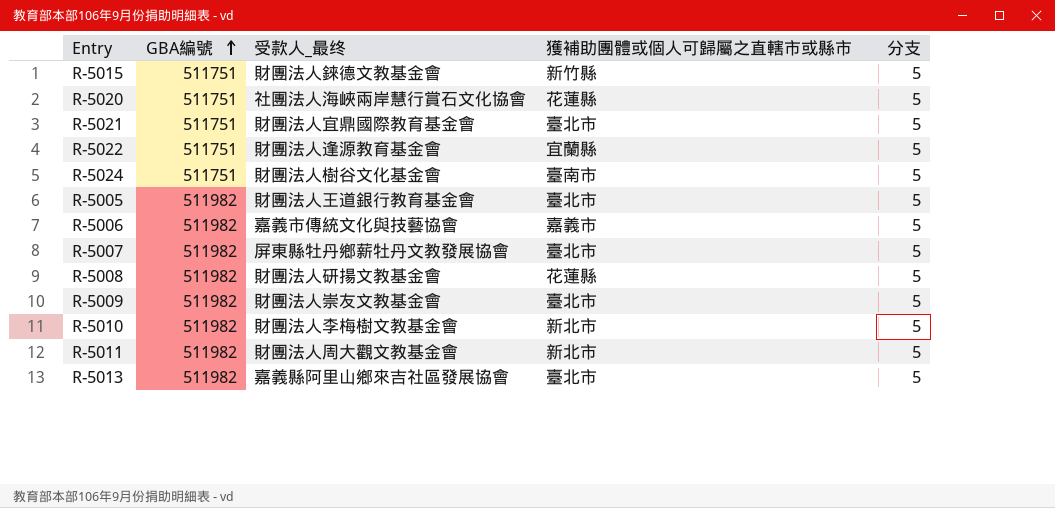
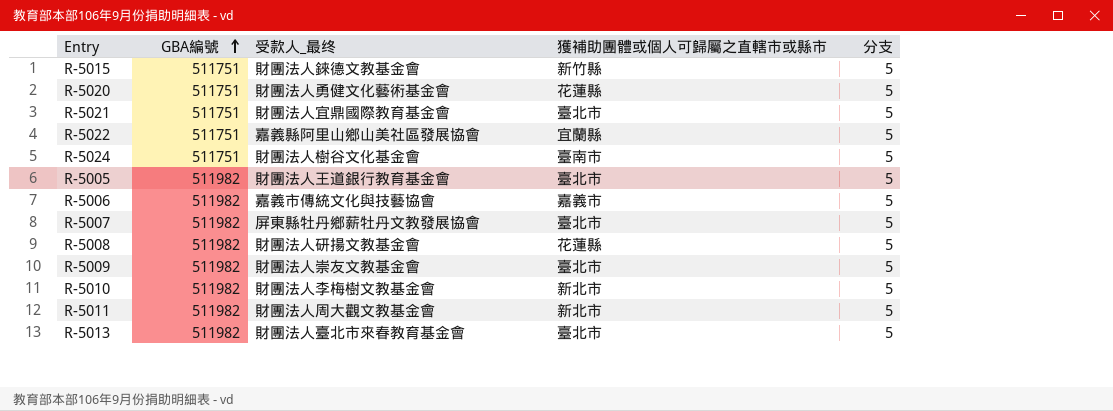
R-5020 | 受款人_最终: 社團法人海峽兩岸慧行賞石文化協會 -> 財團法人勇健文化藝術基金會
R-5022 | 受款人_最终: 財團法人逢源教育基金會 -> 嘉義縣阿里山鄉山美社區發展協會
R-5013 | 受款人_最终: 嘉義縣阿里山鄉來吉社區發展協會 -> 財團法人臺北市來春教育基金會

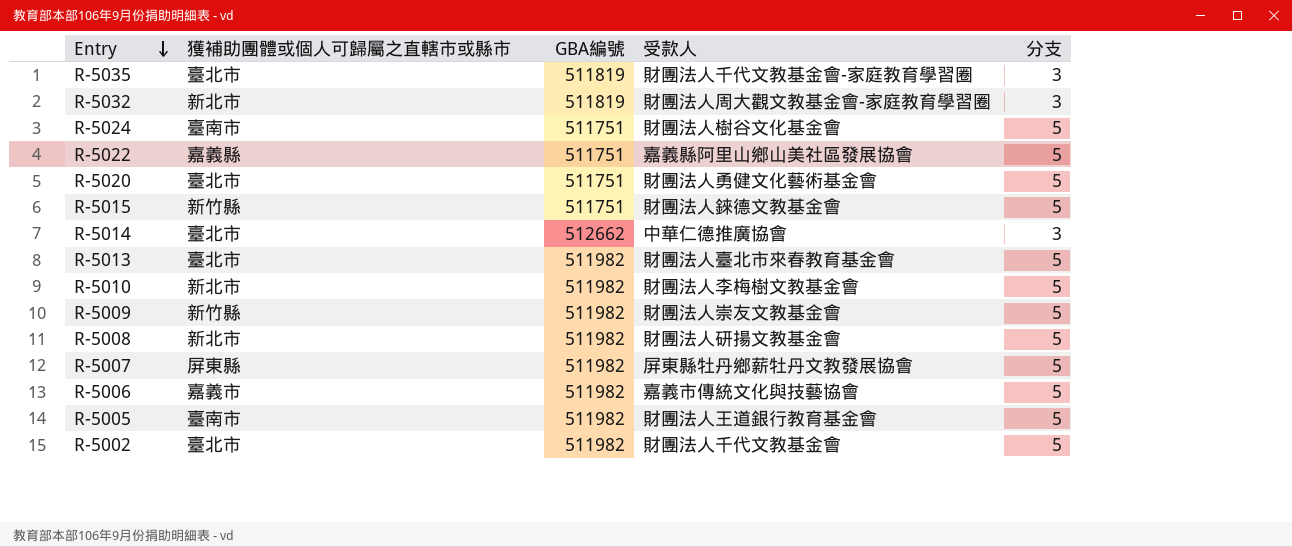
row order: GBA編號 ascending -> Entry descending
column 獲補助團體或個人可歸屬之直轄市或縣市 | position: 4 -> 2
column name: 受款人_最终 -> 受款人
row R-5021: 511751 | 財團法人宜鼎國際教育基金會 | 臺北市 | 5 -> none
row R-5011: 511982 | 財團法人周大觀文教基金會 | 新北市 | 5 -> none
row R-5035: none -> 臺北市 | 511819 | 財團法人千代文教基金會-家庭教育學習圈 | 3
row R-5032: none -> 新北市 | 511819 | 財團法人周大觀文教基金會-家庭教育學習圈 | 3
R-5022 | 獲補助團體或個人可歸屬之直轄市或縣市: 宜蘭縣 -> 嘉義縣
R-5020 | 獲補助團體或個人可歸屬之直轄市或縣市: 花蓮縣 -> 臺北市
row R-5014: none -> 臺北市 | 512662 | 中華仁德推廣協會 | 3
R-5009 | 獲補助團體或個人可歸屬之直轄市或縣市: 臺北市 -> 新竹縣
R-5008 | 獲補助團體或個人可歸屬之直轄市或縣市: 花蓮縣 -> 新北市
R-5007 | 獲補助團體或個人可歸屬之直轄市或縣市: 臺北市 -> 屏東縣
R-5005 | 獲補助團體或個人可歸屬之直轄市或縣市: 臺北市 -> 臺南市
row R-5002: none -> 臺北市 | 511982 | 財團法人千代文教基金會 | 5

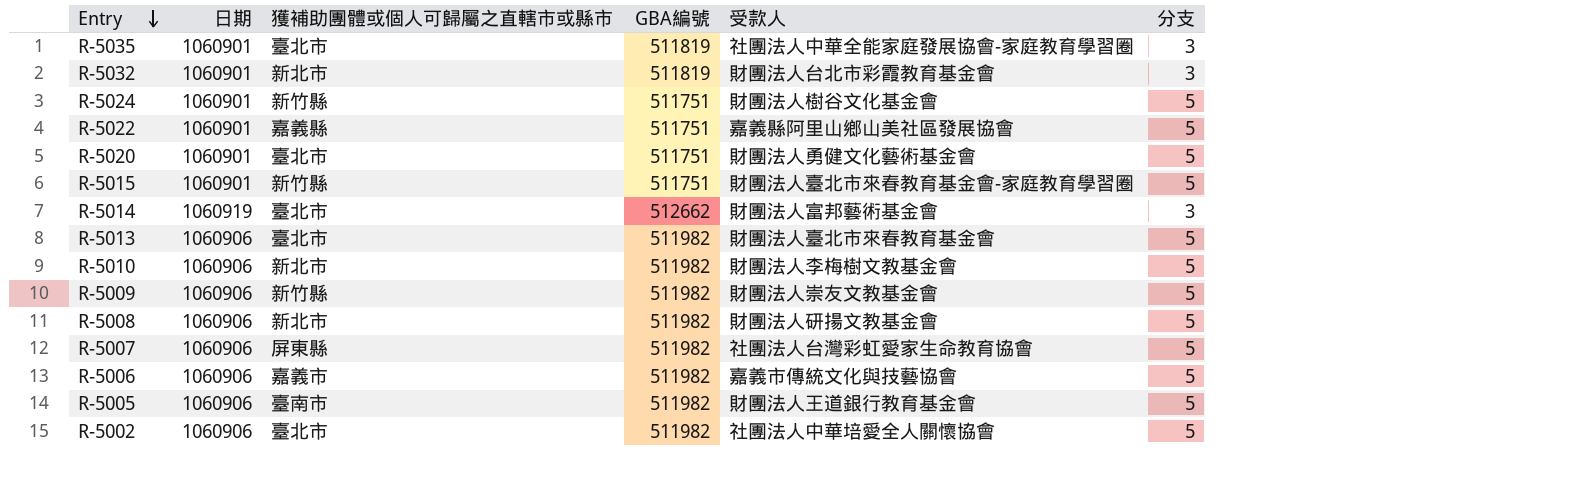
column 日期 | position: none -> 2
R-5035 | 受款人: 財團法人千代文教基金會-家庭教育學習圈 -> 社團法人中華全能家庭發展協會-家庭教育學習圈
R-5032 | 受款人: 財團法人周大觀文教基金會-家庭教育學習圈 -> 財團法人台北市彩霞教育基金會
R-5024 | 獲補助團體或個人可歸屬之直轄市或縣市: 臺南市 -> 新竹縣
R-5015 | 受款人: 財團法人錸德文教基金會 -> 財團法人臺北市來春教育基金會-家庭教育學習圈
R-5014 | 受款人: 中華仁德推廣協會 -> 財團法人富邦藝術基金會
R-5007 | 受款人: 屏東縣牡丹鄉薪牡丹文教發展協會 -> 社團法人台灣彩虹愛家生命教育協會
R-5002 | 受款人: 財團法人千代文教基金會 -> 社團法人中華培愛全人關懷協會

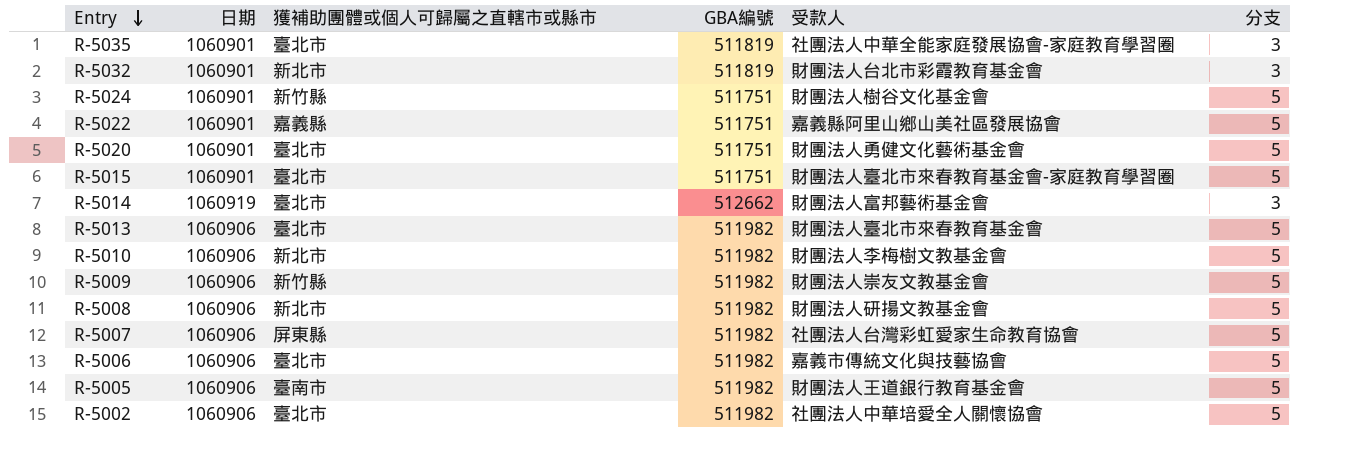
R-5015 | 獲補助團體或個人可歸屬之直轄市或縣市: 新竹縣 -> 臺北市
R-5006 | 獲補助團體或個人可歸屬之直轄市或縣市: 嘉義市 -> 臺北市

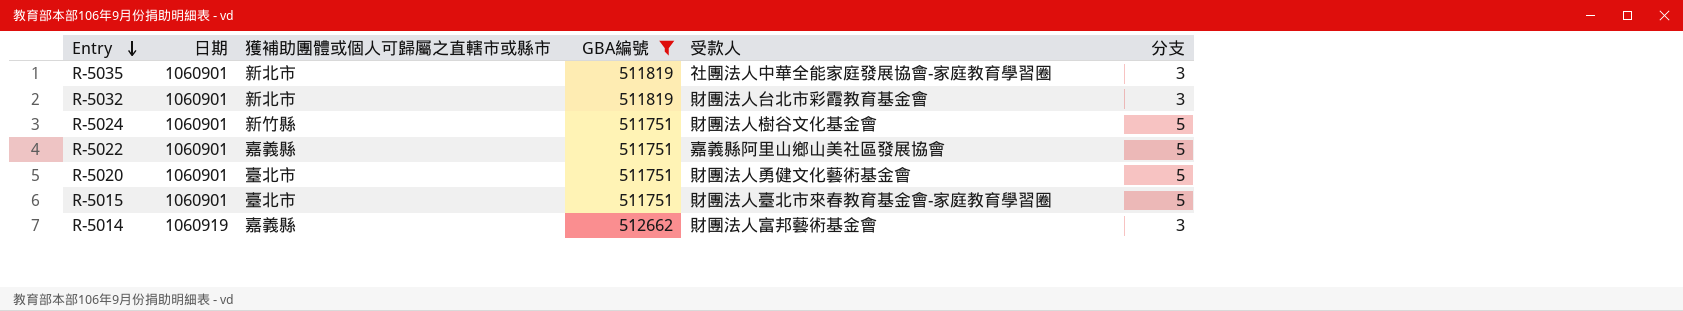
filter: none -> GBA編號 != 511982
R-5035 | 獲補助團體或個人可歸屬之直轄市或縣市: 臺北市 -> 新北市
R-5014 | 獲補助團體或個人可歸屬之直轄市或縣市: 臺北市 -> 嘉義縣

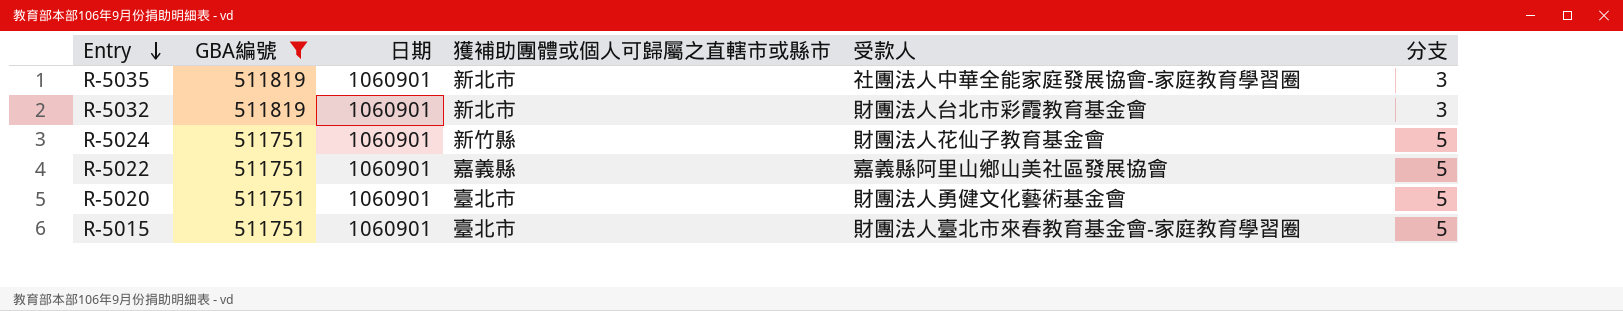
column GBA編號 | position: 4 -> 2
row R-5014: 1060919 | 嘉義縣 | 512662 | 財團法人富邦藝術基金會 | 3 -> none
R-5024 | 受款人: 財團法人樹谷文化基金會 -> 財團法人花仙子教育基金會

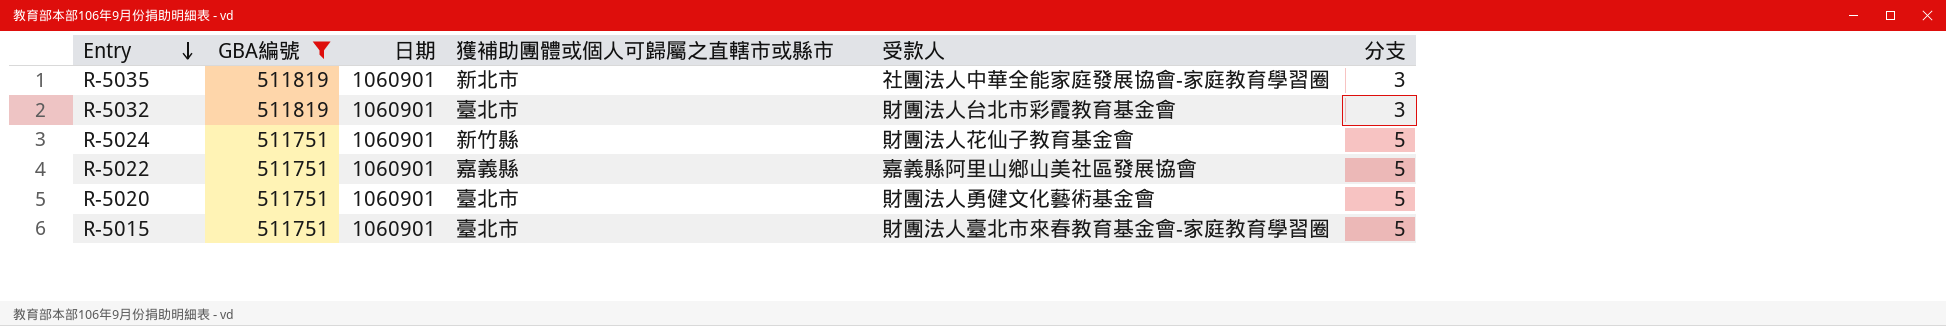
R-5032 | 獲補助團體或個人可歸屬之直轄市或縣市: 新北市 -> 臺北市

